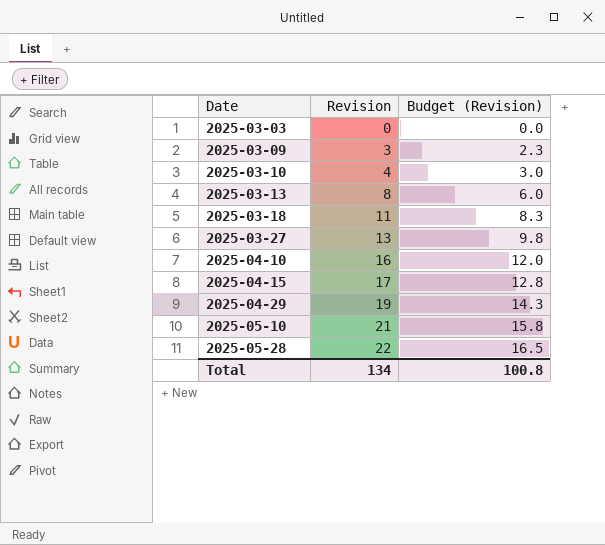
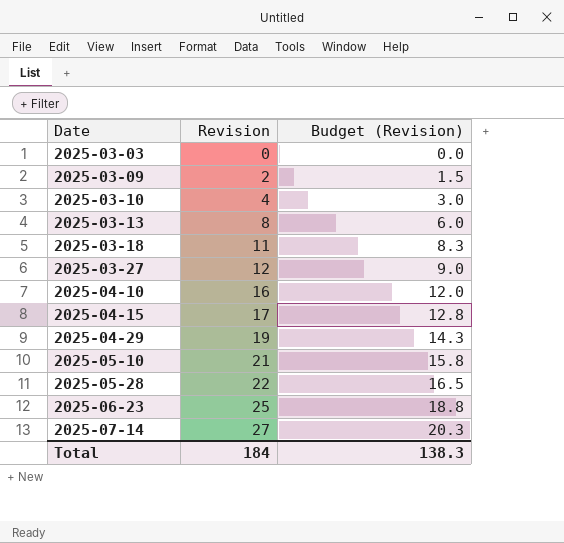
2025-03-09 | Revision: 3 -> 2
2025-03-09 | Budget (Revision): 2.3 -> 1.5
2025-03-27 | Revision: 13 -> 12
2025-03-27 | Budget (Revision): 9.8 -> 9.0
row 2025-06-23: none -> 25 | 18.8
row 2025-07-14: none -> 27 | 20.3
Total | Revision: 134 -> 184
Total | Budget (Revision): 100.8 -> 138.3

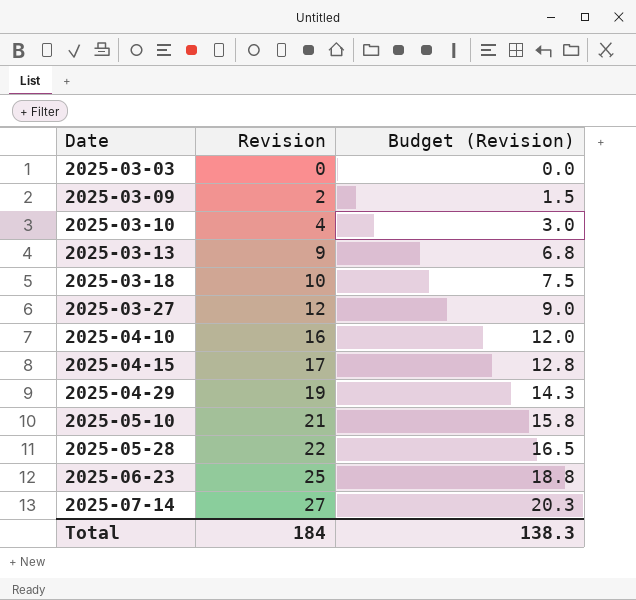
2025-03-13 | Revision: 8 -> 9
2025-03-13 | Budget (Revision): 6.0 -> 6.8
2025-03-18 | Revision: 11 -> 10
2025-03-18 | Budget (Revision): 8.3 -> 7.5

